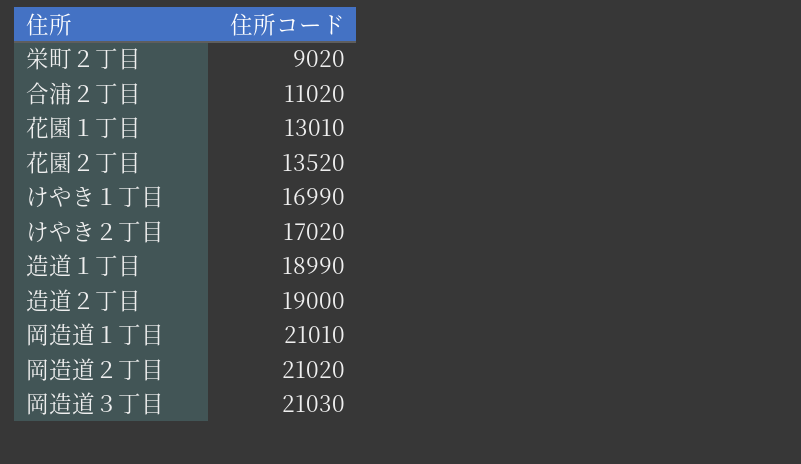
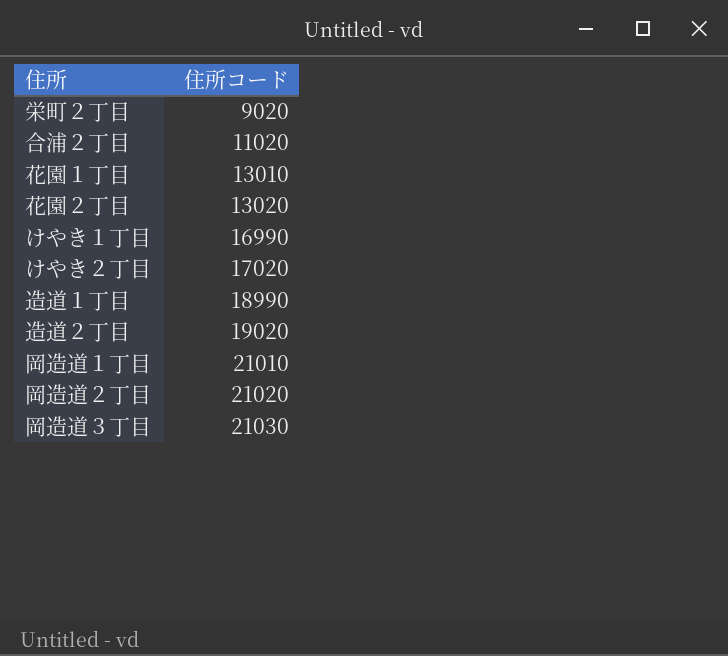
花園２丁目 | 住所コード: 13520 -> 13020
造道２丁目 | 住所コード: 19000 -> 19020

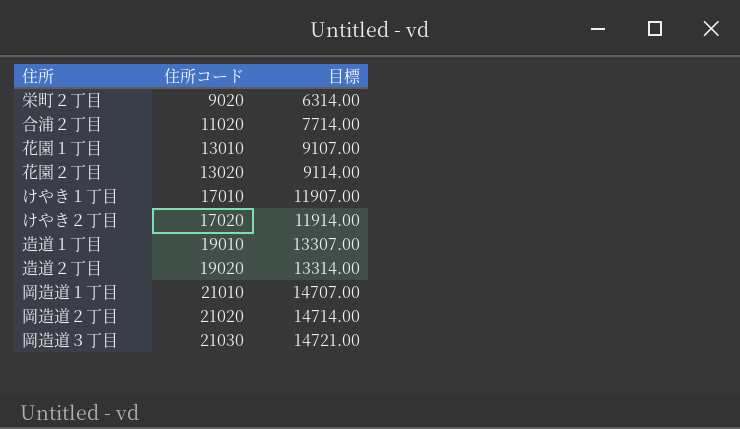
column 目標 | formula: none -> [住所コード] * 0.7
けやき１丁目 | 住所コード: 16990 -> 17010
造道１丁目 | 住所コード: 18990 -> 19010

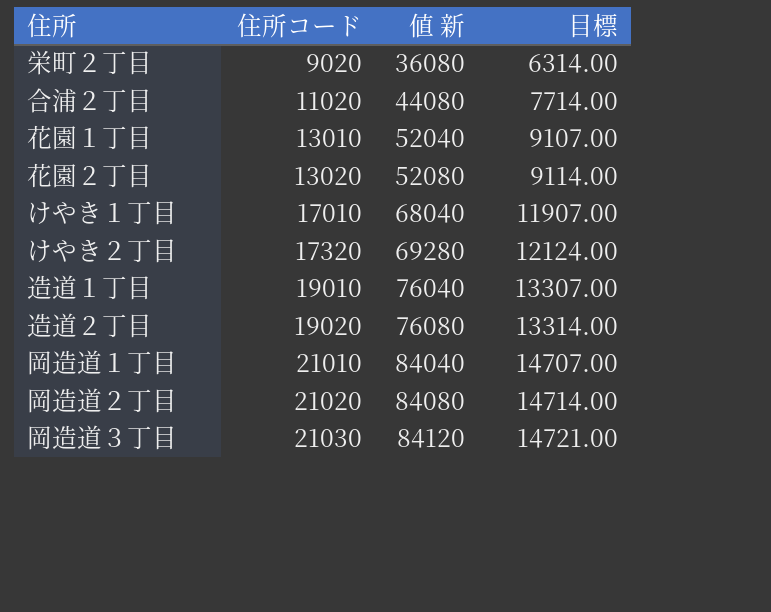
column 値 新 | formula: none -> [住所コード] * 4
けやき２丁目 | 住所コード: 17020 -> 17320
けやき２丁目 | 目標: 11914.00 -> 12124.00

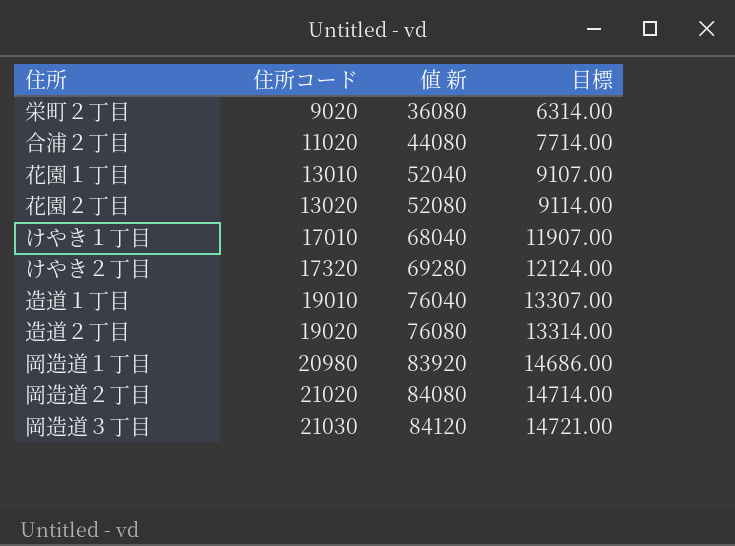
岡造道１丁目 | 住所コード: 21010 -> 20980
岡造道１丁目 | 値 新: 84040 -> 83920
岡造道１丁目 | 目標: 14707.00 -> 14686.00

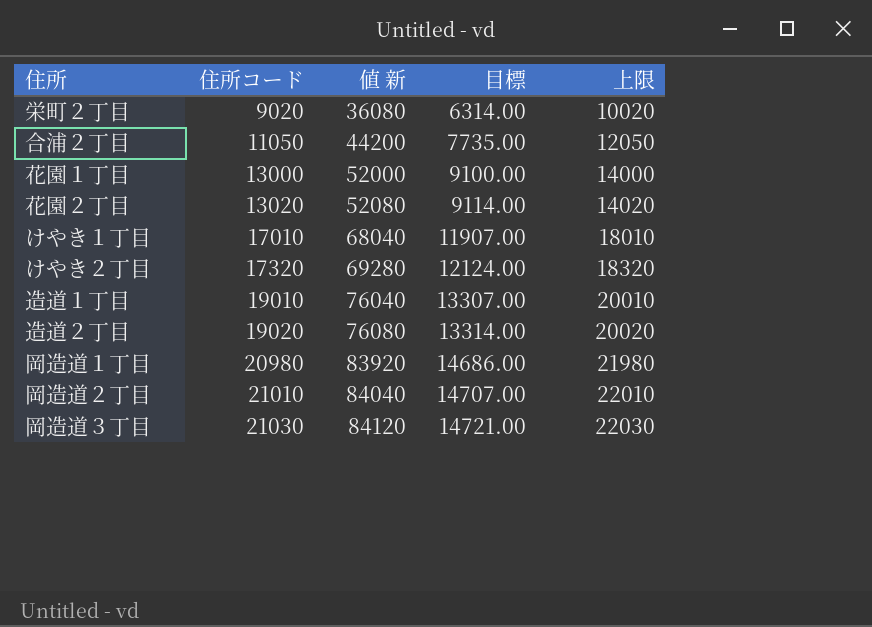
column 上限 | formula: none -> [住所コード] + 1000
合浦２丁目 | 住所コード: 11020 -> 11050
合浦２丁目 | 値 新: 44080 -> 44200
合浦２丁目 | 目標: 7714.00 -> 7735.00
花園１丁目 | 住所コード: 13010 -> 13000
花園１丁目 | 値 新: 52040 -> 52000
花園１丁目 | 目標: 9107.00 -> 9100.00
岡造道２丁目 | 住所コード: 21020 -> 21010
岡造道２丁目 | 値 新: 84080 -> 84040
岡造道２丁目 | 目標: 14714.00 -> 14707.00

